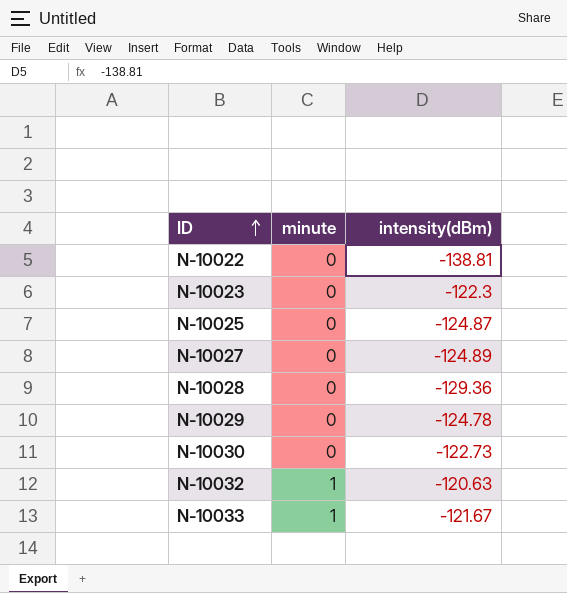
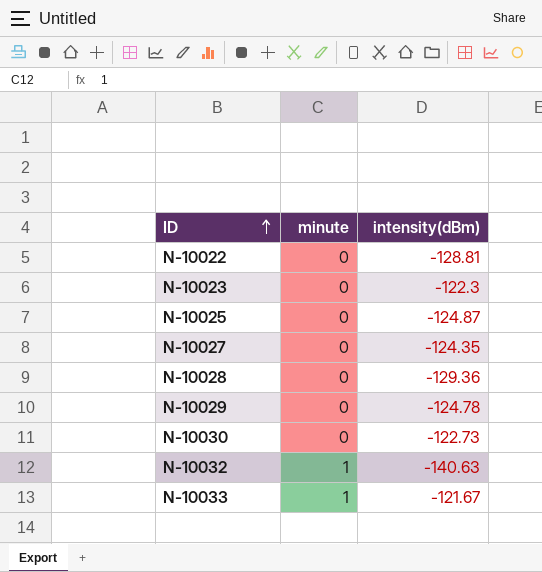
N-10022 | intensity(dBm): -138.81 -> -128.81
N-10027 | intensity(dBm): -124.89 -> -124.35
N-10032 | intensity(dBm): -120.63 -> -140.63

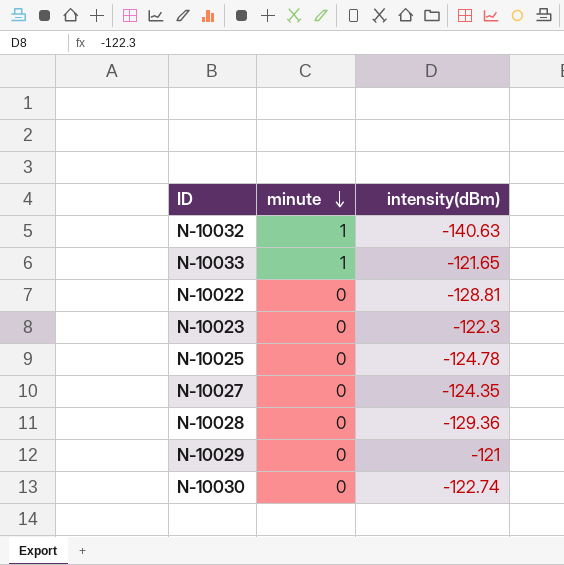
row order: ID ascending -> minute descending
N-10033 | intensity(dBm): -121.67 -> -121.65
N-10025 | intensity(dBm): -124.87 -> -124.78
N-10029 | intensity(dBm): -124.78 -> -121
N-10030 | intensity(dBm): -122.73 -> -122.74

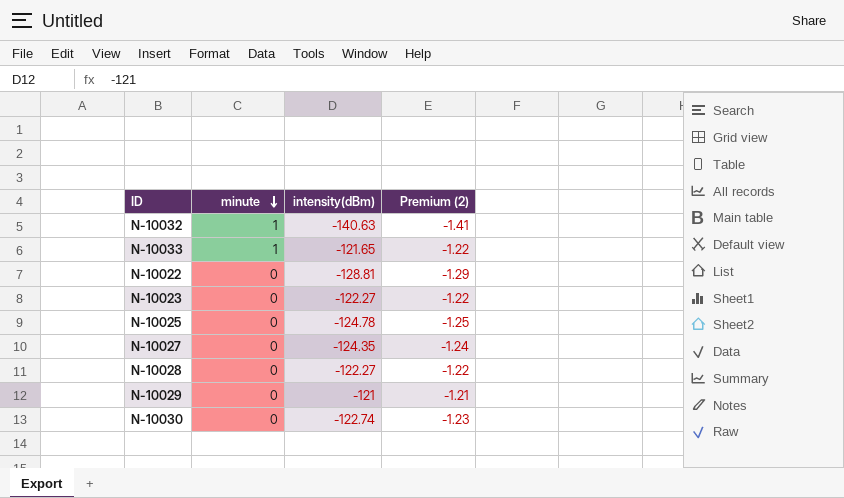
column Premium (2) | formula: none -> [intensity(dBm)] * 0.01
N-10023 | intensity(dBm): -122.3 -> -122.27
N-10028 | intensity(dBm): -129.36 -> -122.27

